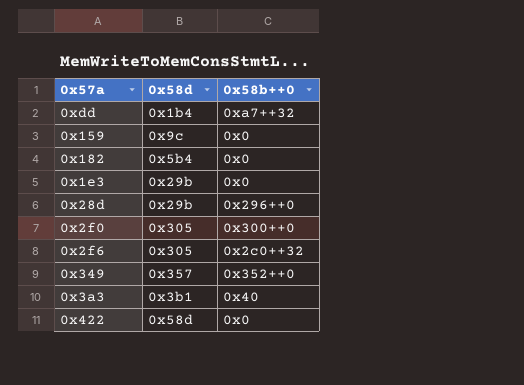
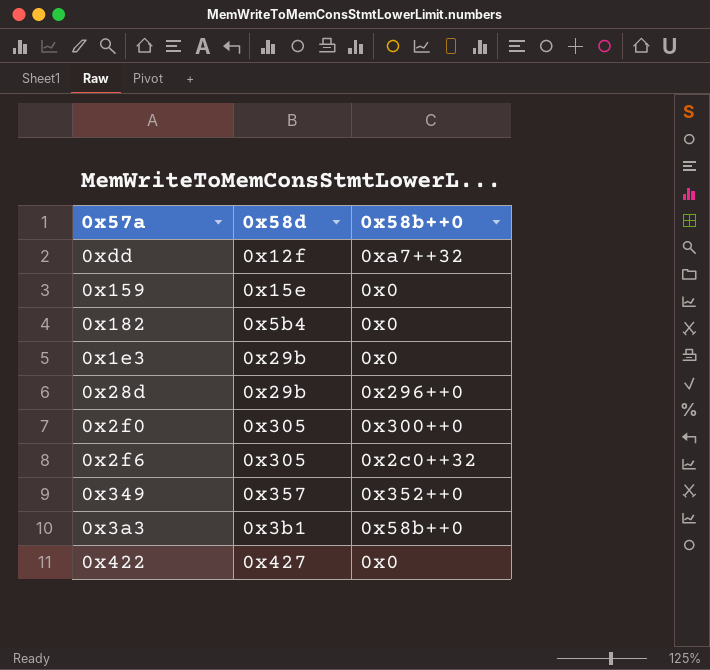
0xdd | 0x58d: 0x1b4 -> 0x12f
0x159 | 0x58d: 0x9c -> 0x15e
0x3a3 | 0x58b++0: 0x40 -> 0x58b++0
0x422 | 0x58d: 0x58d -> 0x427

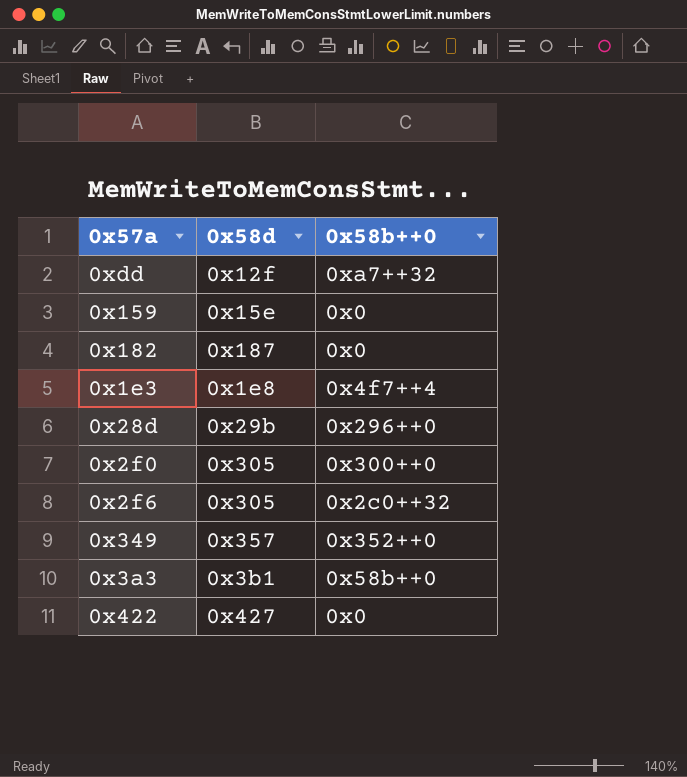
0x182 | 0x58d: 0x5b4 -> 0x187
0x1e3 | 0x58d: 0x29b -> 0x1e8
0x1e3 | 0x58b++0: 0x0 -> 0x4f7++4

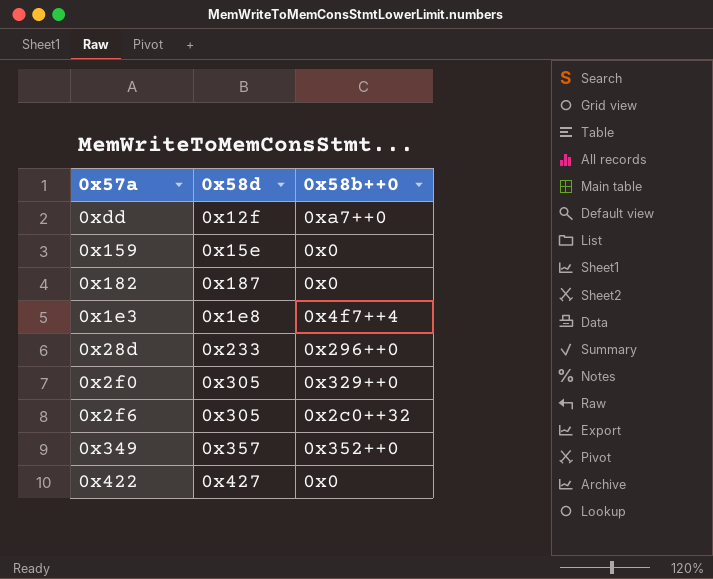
row 0x3a3: 0x3b1 | 0x58b++0 -> none
0xdd | 0x58b++0: 0xa7++32 -> 0xa7++0
0x28d | 0x58d: 0x29b -> 0x233
0x2f0 | 0x58b++0: 0x300++0 -> 0x329++0

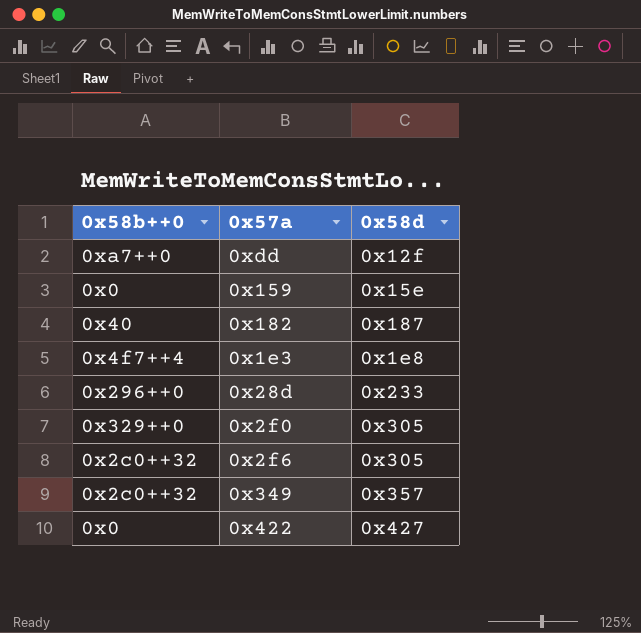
column 0x58b++0 | position: 3 -> 1
0x182 | 0x58b++0: 0x0 -> 0x40
0x349 | 0x58b++0: 0x352++0 -> 0x2c0++32

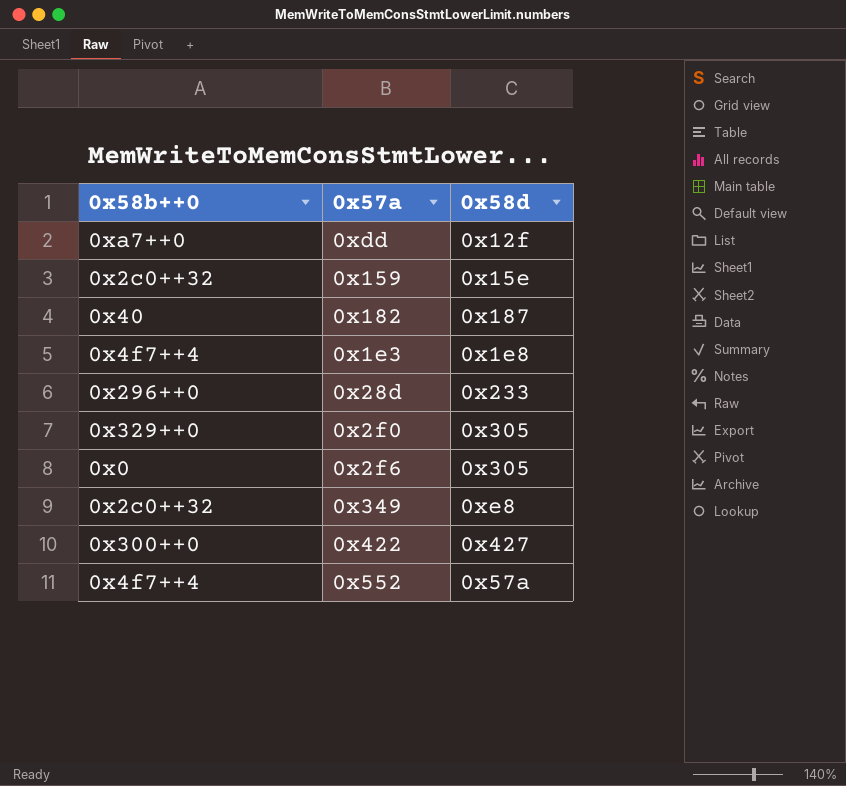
0x159 | 0x58b++0: 0x0 -> 0x2c0++32
0x2f6 | 0x58b++0: 0x2c0++32 -> 0x0
0x349 | 0x58d: 0x357 -> 0xe8
0x422 | 0x58b++0: 0x0 -> 0x300++0
row 0x552: none -> 0x4f7++4 | 0x57a

